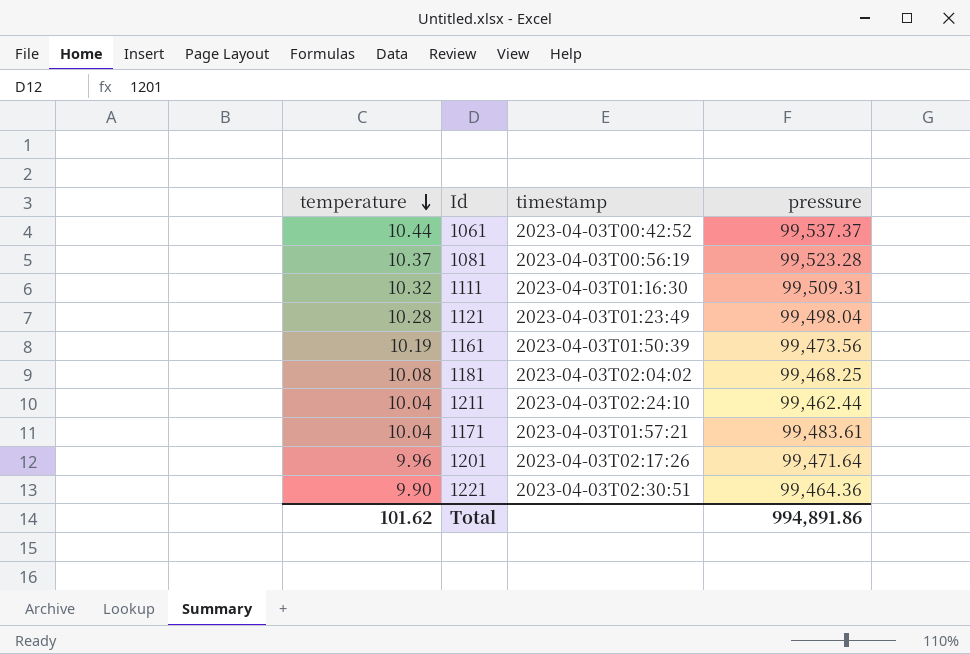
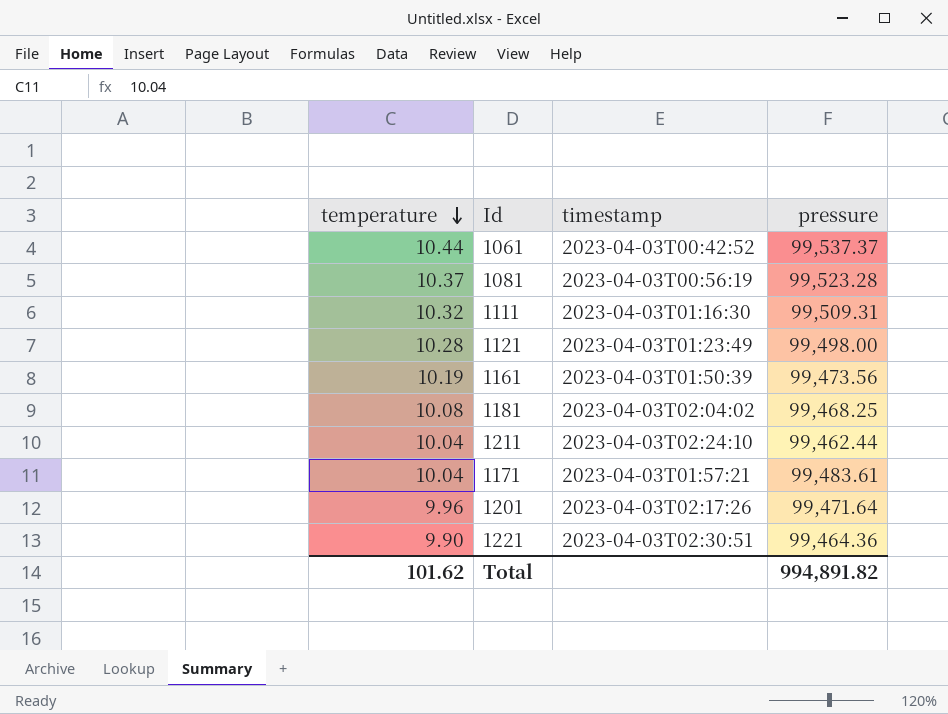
1121 | pressure: 99,498.04 -> 99,498.00
Total | pressure: 994,891.86 -> 994,891.82

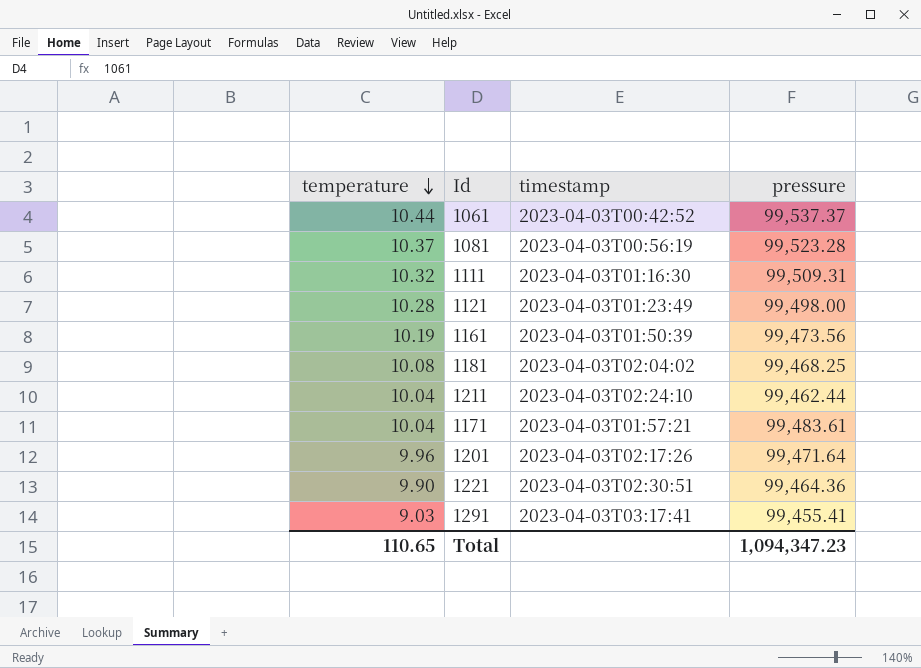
row 1291: none -> 9.03 | 2023-04-03T03:17:41 | 99,455.41
Total | temperature: 101.62 -> 110.65
Total | pressure: 994,891.82 -> 1,094,347.23

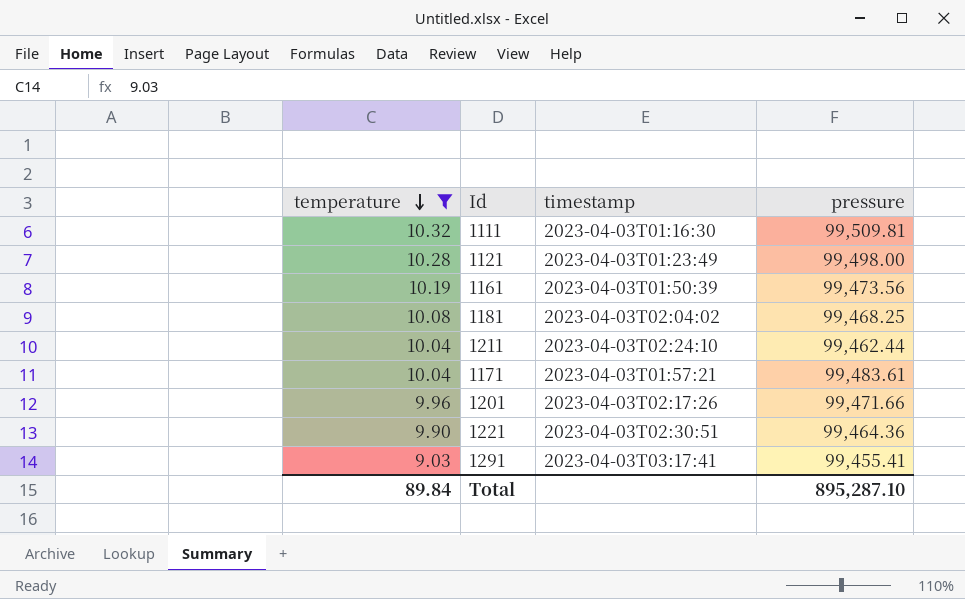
filter: none -> temperature <= 10.32
1111 | pressure: 99,509.31 -> 99,509.81
1201 | pressure: 99,471.64 -> 99,471.66
Total | temperature: 110.65 -> 89.84
Total | pressure: 1,094,347.23 -> 895,287.10

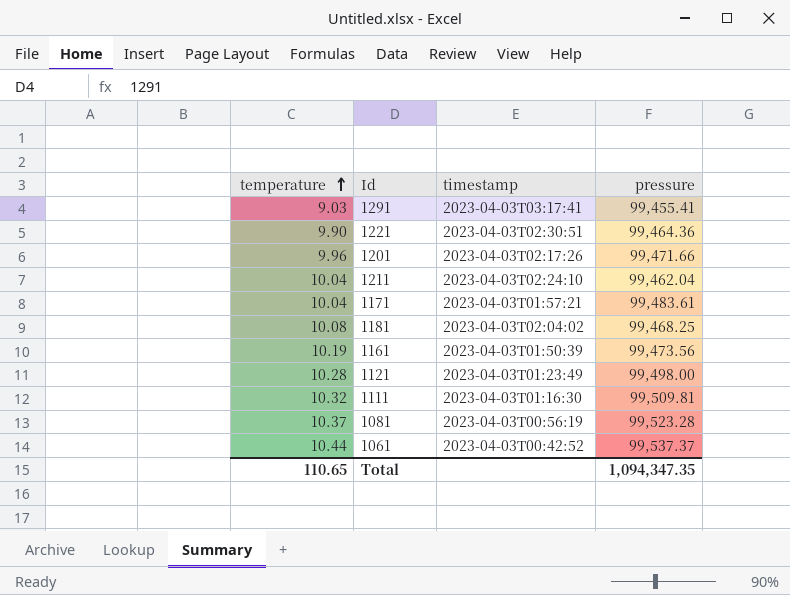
filter: temperature <= 10.32 -> none
row order: temperature descending -> temperature ascending
1211 | pressure: 99,462.44 -> 99,462.04
Total | temperature: 89.84 -> 110.65
Total | pressure: 895,287.10 -> 1,094,347.35

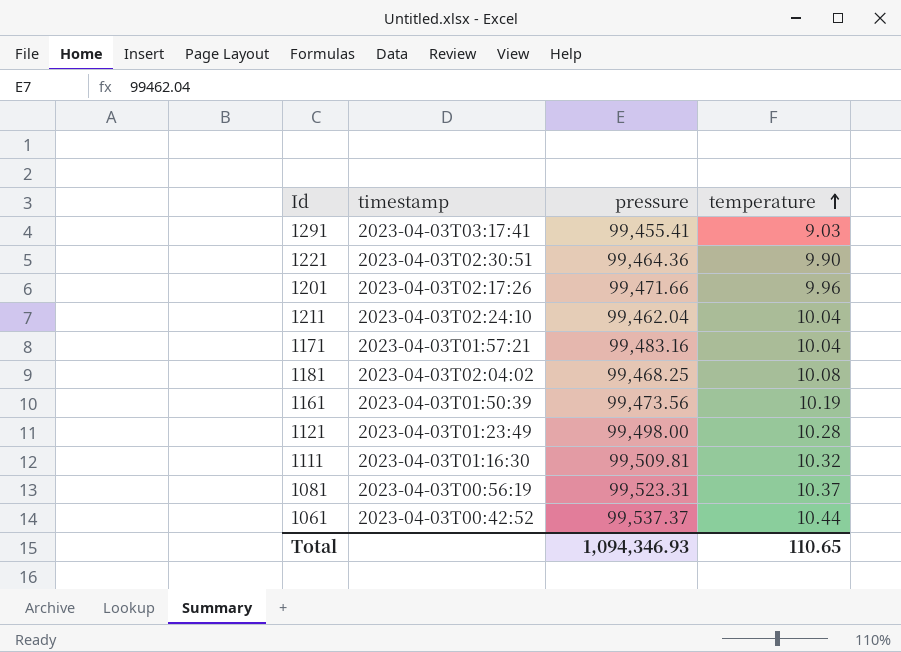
column temperature | position: 1 -> 4
1171 | pressure: 99,483.61 -> 99,483.16
1081 | pressure: 99,523.28 -> 99,523.31
Total | pressure: 1,094,347.35 -> 1,094,346.93

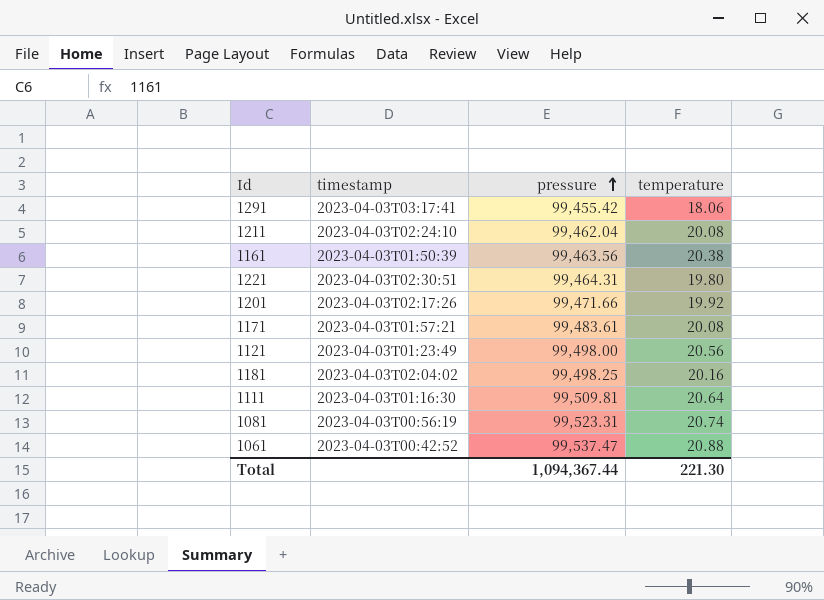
row order: temperature ascending -> pressure ascending
1291 | pressure: 99,455.41 -> 99,455.42
1291 | temperature: 9.03 -> 18.06
1211 | temperature: 10.04 -> 20.08
1161 | pressure: 99,473.56 -> 99,463.56
1161 | temperature: 10.19 -> 20.38
1221 | pressure: 99,464.36 -> 99,464.31
1221 | temperature: 9.90 -> 19.80
1201 | temperature: 9.96 -> 19.92
1171 | pressure: 99,483.16 -> 99,483.61
1171 | temperature: 10.04 -> 20.08
1121 | temperature: 10.28 -> 20.56
1181 | pressure: 99,468.25 -> 99,498.25
1181 | temperature: 10.08 -> 20.16
1111 | temperature: 10.32 -> 20.64
1081 | temperature: 10.37 -> 20.74
1061 | pressure: 99,537.37 -> 99,537.47
1061 | temperature: 10.44 -> 20.88
Total | pressure: 1,094,346.93 -> 1,094,367.44
Total | temperature: 110.65 -> 221.30

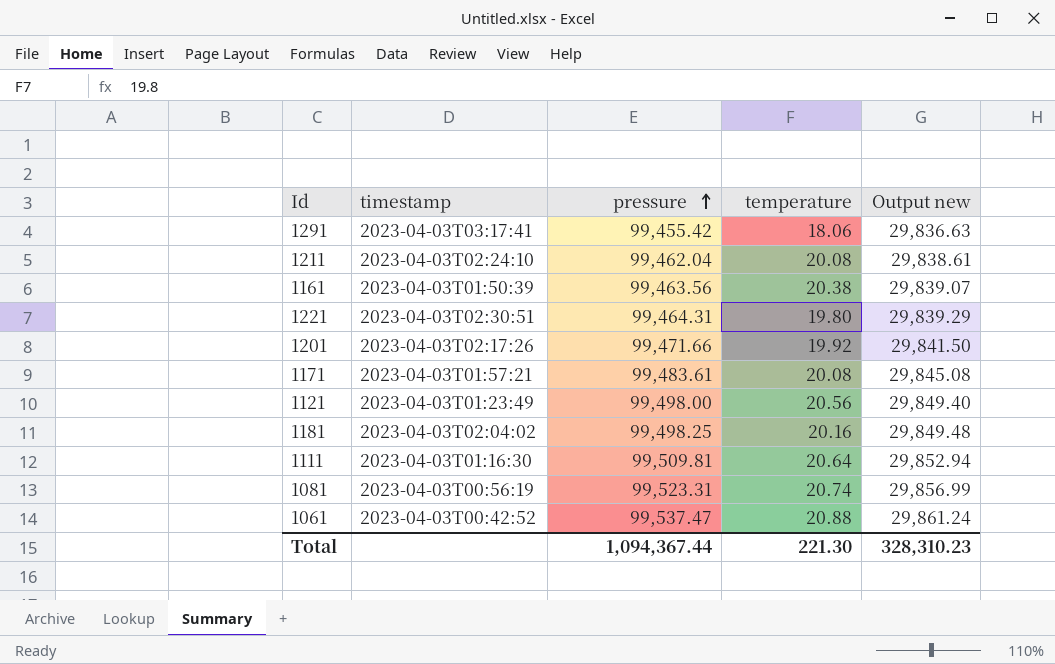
column Output new | formula: none -> [pressure] * 0.3

